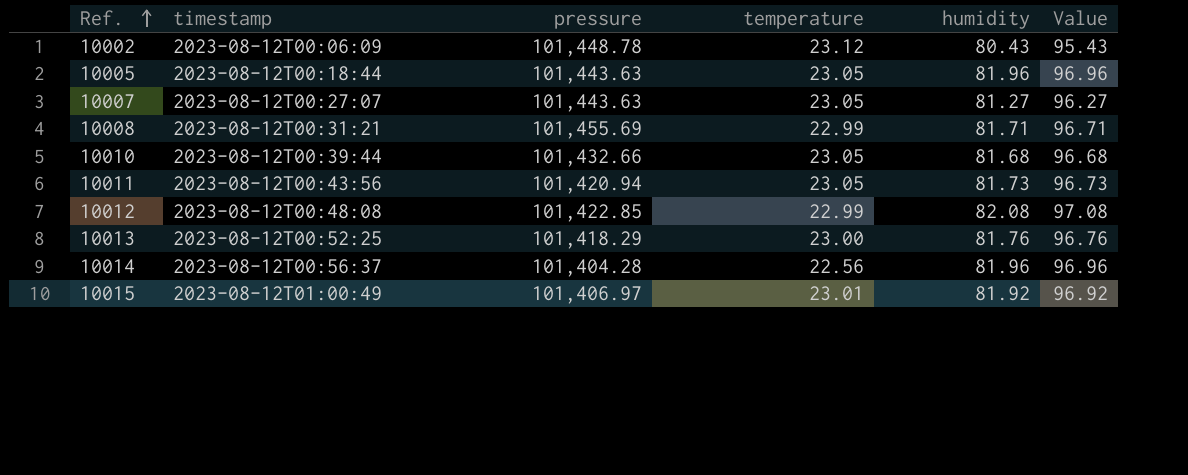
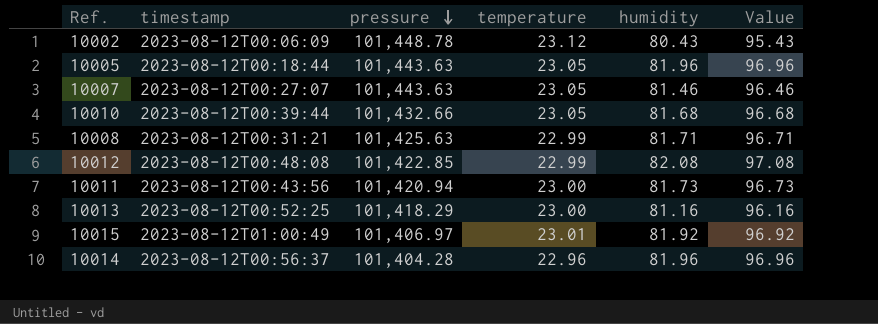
row order: Ref. ascending -> pressure descending
10007 | humidity: 81.27 -> 81.46
10007 | Value: 96.27 -> 96.46
10008 | pressure: 101,455.69 -> 101,425.63
10011 | temperature: 23.05 -> 23.00
10013 | humidity: 81.76 -> 81.16
10013 | Value: 96.76 -> 96.16
10014 | temperature: 22.56 -> 22.96

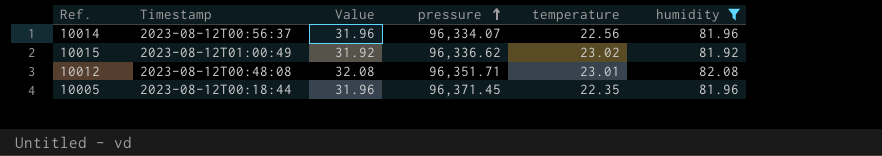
filter: none -> humidity >= 81.92
row order: pressure descending -> pressure ascending
column name: timestamp -> Timestamp
column Value | formula: [humidity] + 15 -> [humidity] - 50
column Value | position: 6 -> 3
10014 | pressure: 101,404.28 -> 96,334.07
10014 | temperature: 22.96 -> 22.56
10015 | pressure: 101,406.97 -> 96,336.62
10015 | temperature: 23.01 -> 23.02
10012 | pressure: 101,422.85 -> 96,351.71
10012 | temperature: 22.99 -> 23.01
10005 | pressure: 101,443.63 -> 96,371.45
10005 | temperature: 23.05 -> 22.35

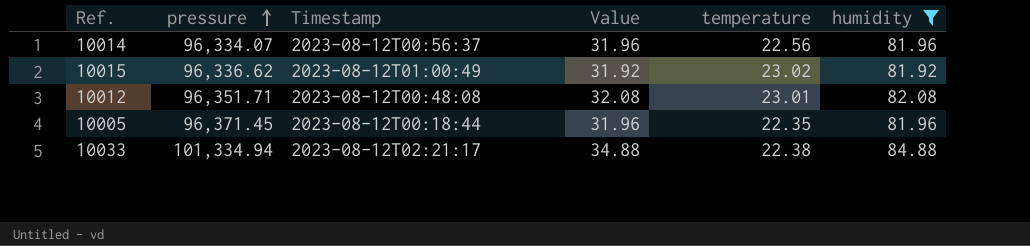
column pressure | position: 4 -> 2
row 10033: none -> 101,334.94 | 2023-08-12T02:21:17 | 34.88 | 22.38 | 84.88

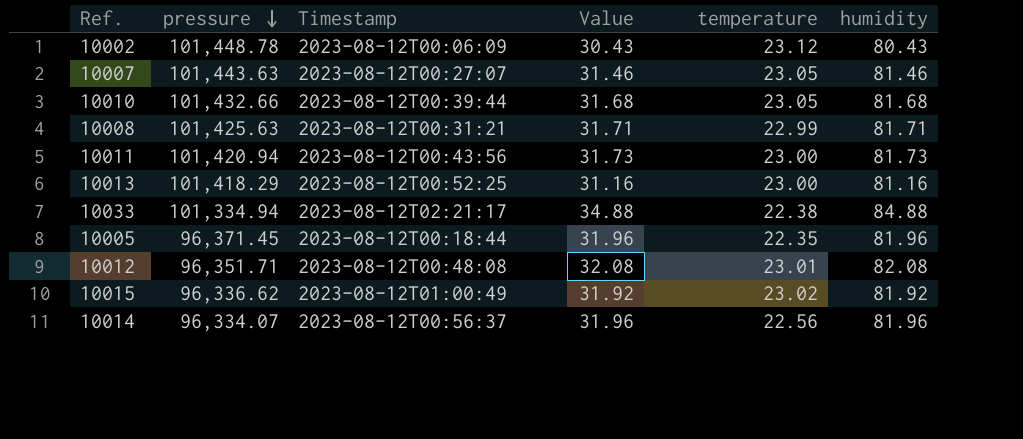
filter: humidity >= 81.92 -> none
row order: pressure ascending -> pressure descending

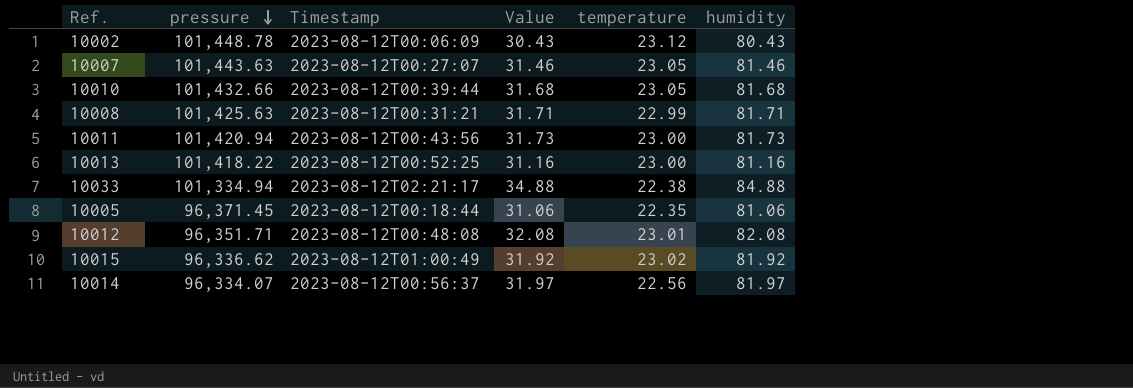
10013 | pressure: 101,418.29 -> 101,418.22
10005 | Value: 31.96 -> 31.06
10005 | humidity: 81.96 -> 81.06
10014 | Value: 31.96 -> 31.97
10014 | humidity: 81.96 -> 81.97

